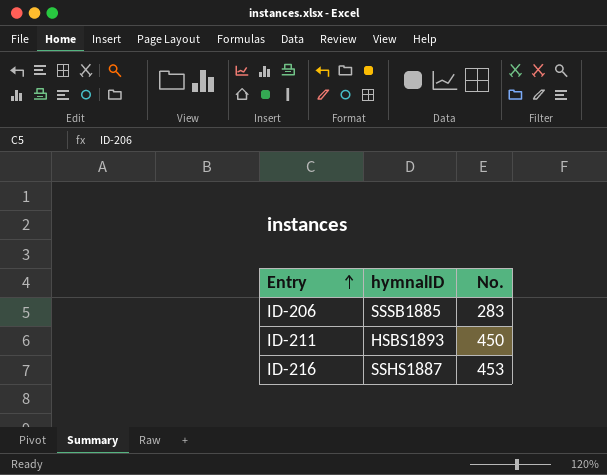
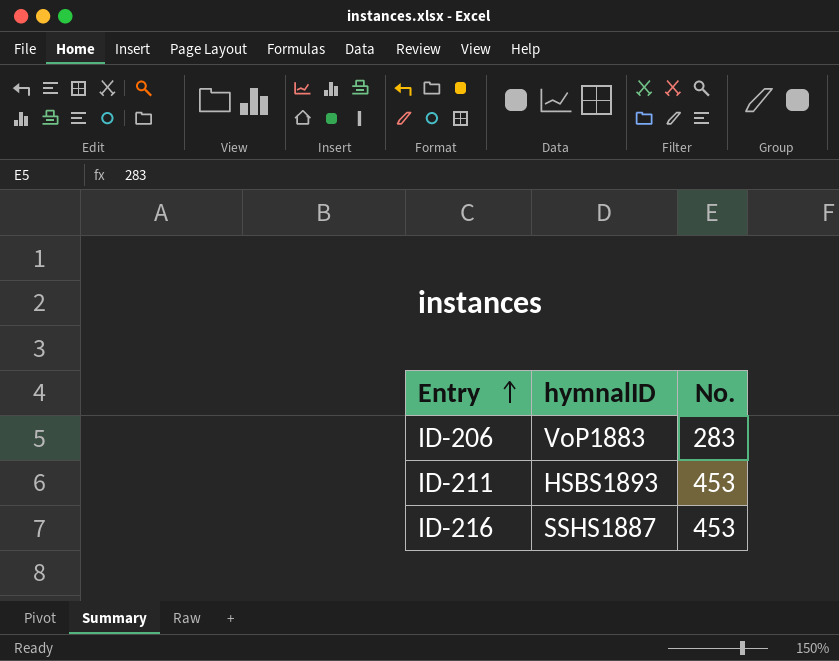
ID-206 | hymnalID: SSSB1885 -> VoP1883
ID-211 | No.: 450 -> 453

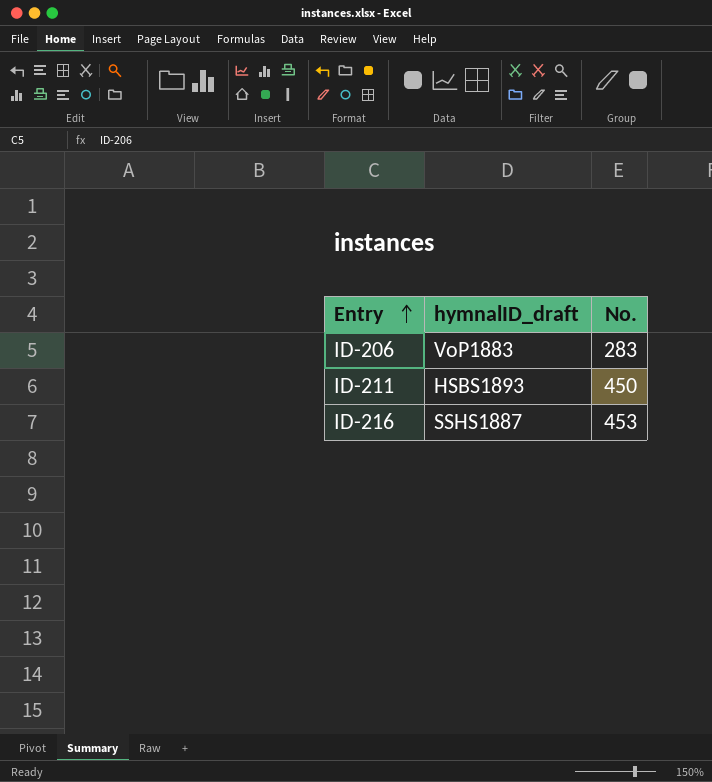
column name: hymnalID -> hymnalID_draft
ID-211 | No.: 453 -> 450

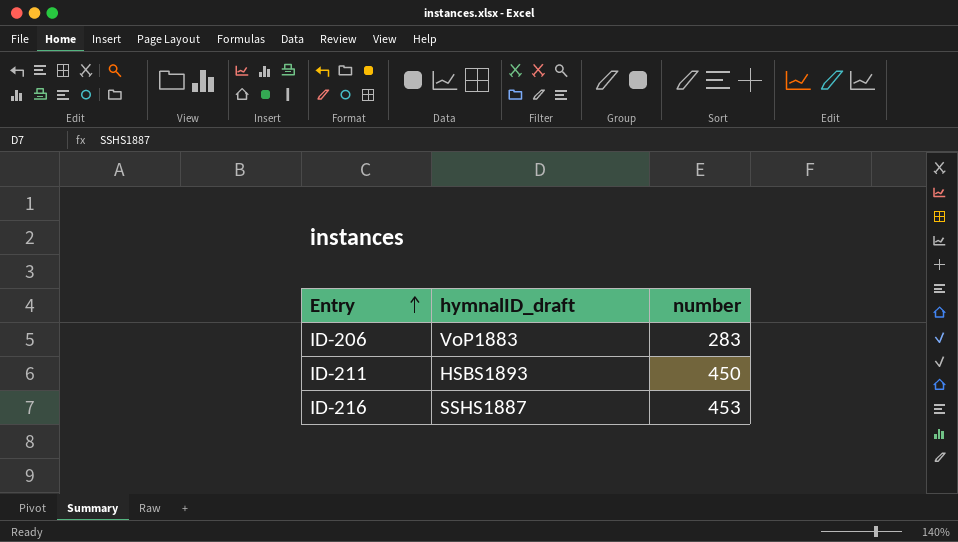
column name: No. -> number

